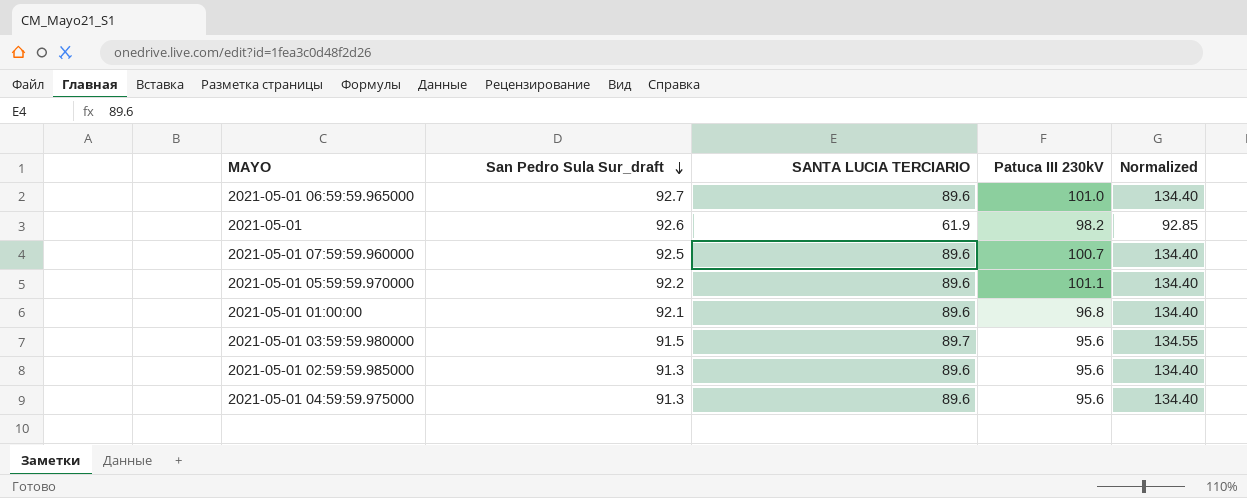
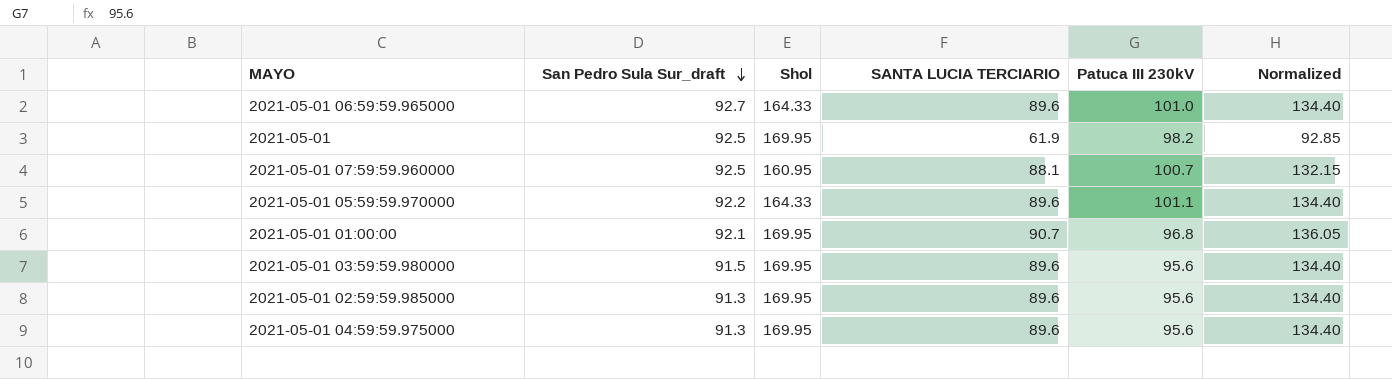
column Shol | position: none -> 3
2021-05-01 | San Pedro Sula Sur_draft: 92.6 -> 92.5
2021-05-01 07:59:59.960000 | SANTA LUCIA TERCIARIO: 89.6 -> 88.1
2021-05-01 07:59:59.960000 | Normalized: 134.40 -> 132.15
2021-05-01 01:00:00 | SANTA LUCIA TERCIARIO: 89.6 -> 90.7
2021-05-01 01:00:00 | Normalized: 134.40 -> 136.05
2021-05-01 03:59:59.980000 | SANTA LUCIA TERCIARIO: 89.7 -> 89.6
2021-05-01 03:59:59.980000 | Normalized: 134.55 -> 134.40

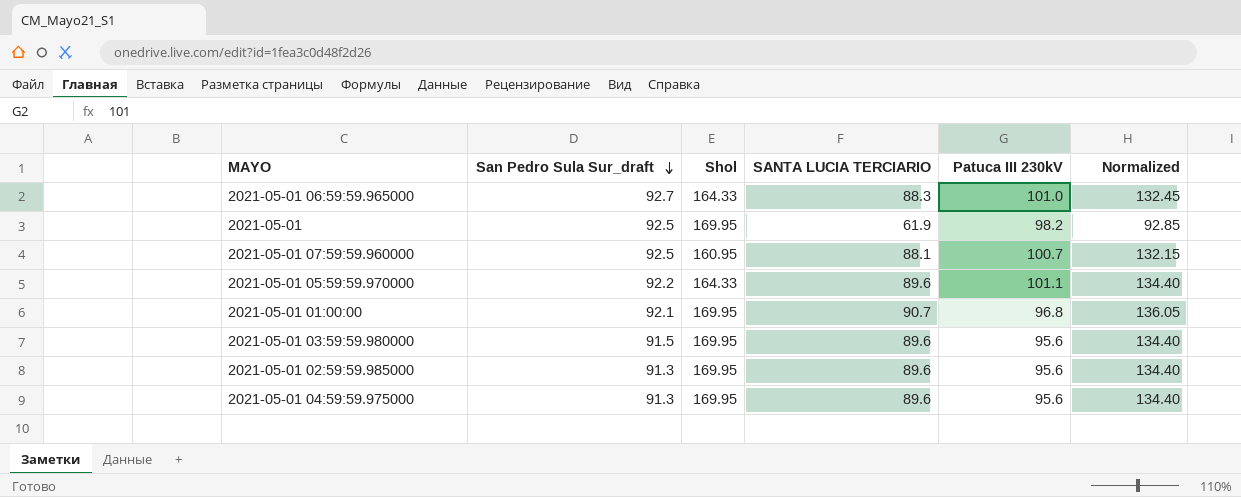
2021-05-01 06:59:59.965000 | SANTA LUCIA TERCIARIO: 89.6 -> 88.3
2021-05-01 06:59:59.965000 | Normalized: 134.40 -> 132.45

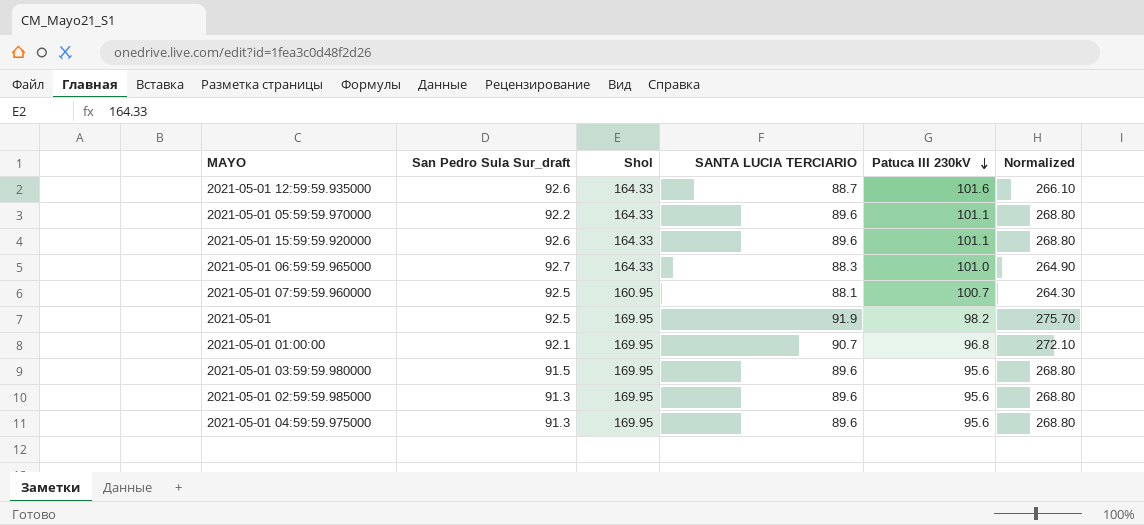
row order: San Pedro Sula Sur_draft descending -> Patuca III 230kV descending
column Normalized | formula: [SANTA LUCIA TERCIARIO] * 1.5 -> [SANTA LUCIA TERCIARIO] * 3
row 2021-05-01 12:59:59.935000: none -> 92.6 | 164.33 | 88.7 | 101.6 | 266.10
row 2021-05-01 15:59:59.920000: none -> 92.6 | 164.33 | 89.6 | 101.1 | 268.80
2021-05-01 | SANTA LUCIA TERCIARIO: 61.9 -> 91.9

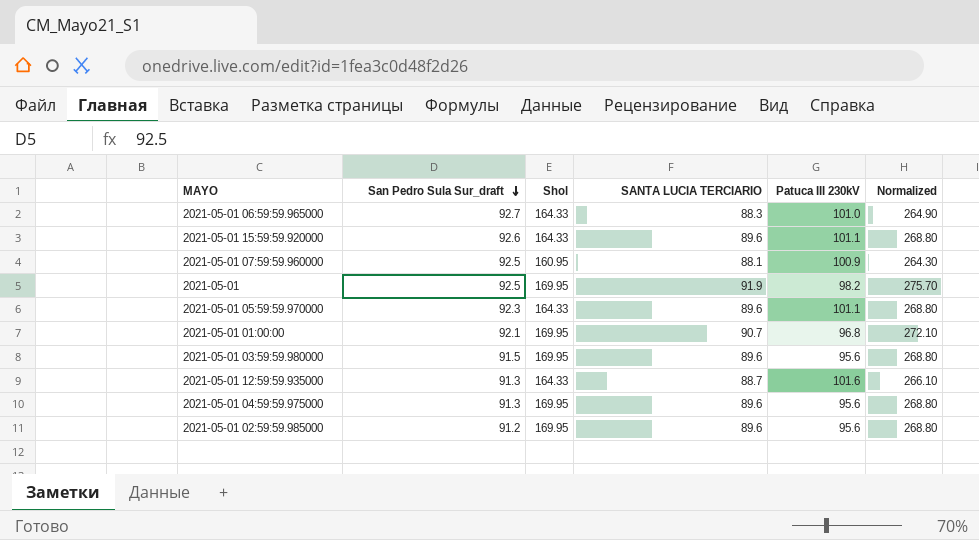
row order: Patuca III 230kV descending -> San Pedro Sula Sur_draft descending
2021-05-01 07:59:59.960000 | Patuca III 230kV: 100.7 -> 100.9
2021-05-01 05:59:59.970000 | San Pedro Sula Sur_draft: 92.2 -> 92.3
2021-05-01 12:59:59.935000 | San Pedro Sula Sur_draft: 92.6 -> 91.3
2021-05-01 02:59:59.985000 | San Pedro Sula Sur_draft: 91.3 -> 91.2

